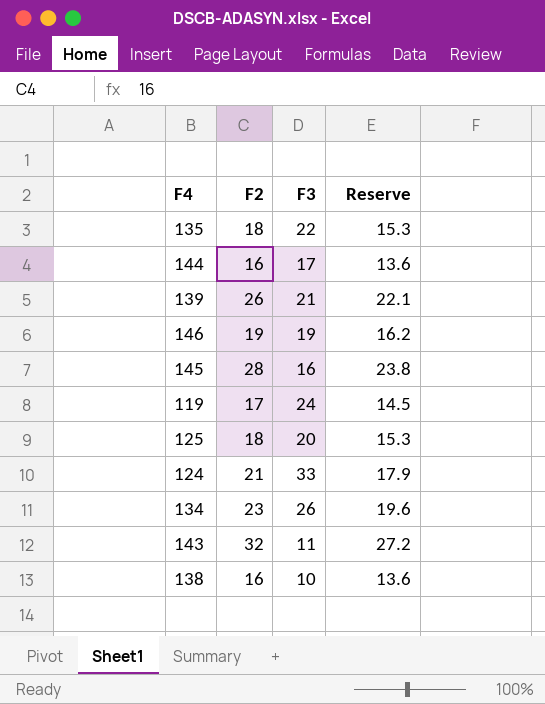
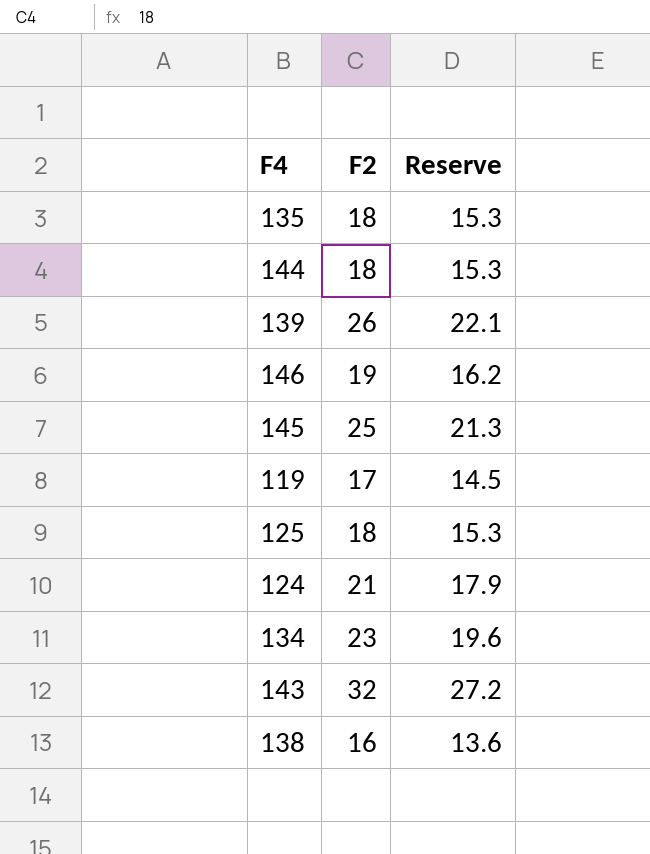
column F3 | position: 3 -> none
144 | F2: 16 -> 18
144 | Reserve: 13.6 -> 15.3
145 | F2: 28 -> 25
145 | Reserve: 23.8 -> 21.3

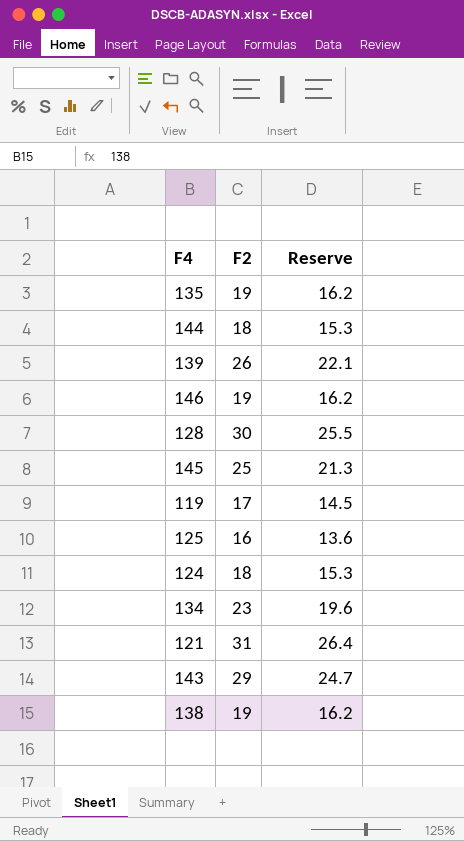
135 | F2: 18 -> 19
135 | Reserve: 15.3 -> 16.2
row 128: none -> 30 | 25.5
125 | F2: 18 -> 16
125 | Reserve: 15.3 -> 13.6
124 | F2: 21 -> 18
124 | Reserve: 17.9 -> 15.3
row 121: none -> 31 | 26.4
143 | F2: 32 -> 29
143 | Reserve: 27.2 -> 24.7
138 | F2: 16 -> 19
138 | Reserve: 13.6 -> 16.2

